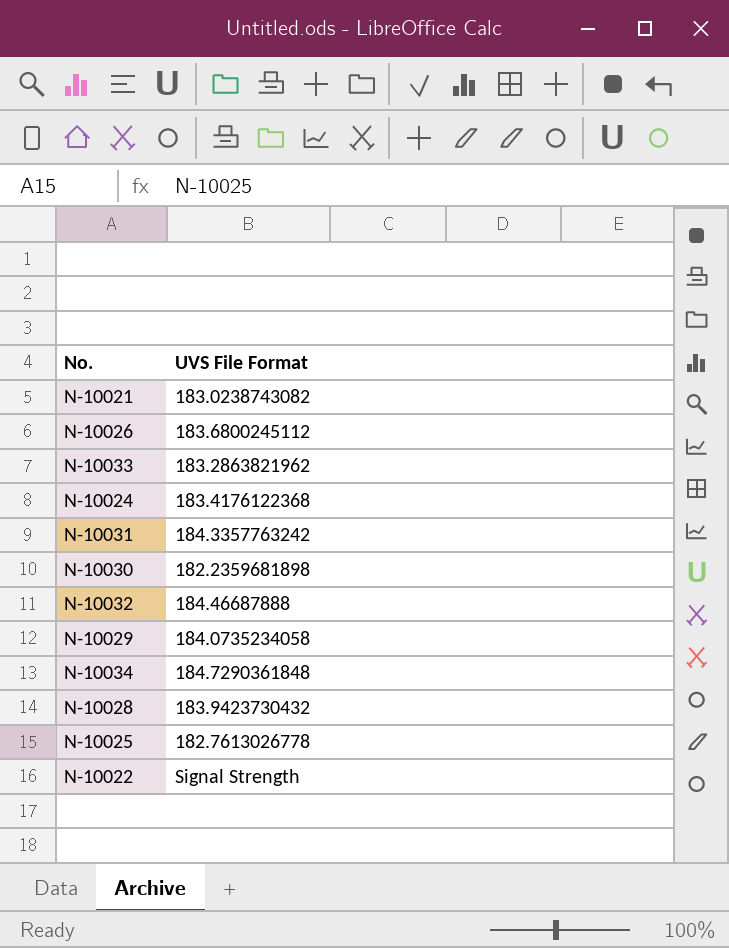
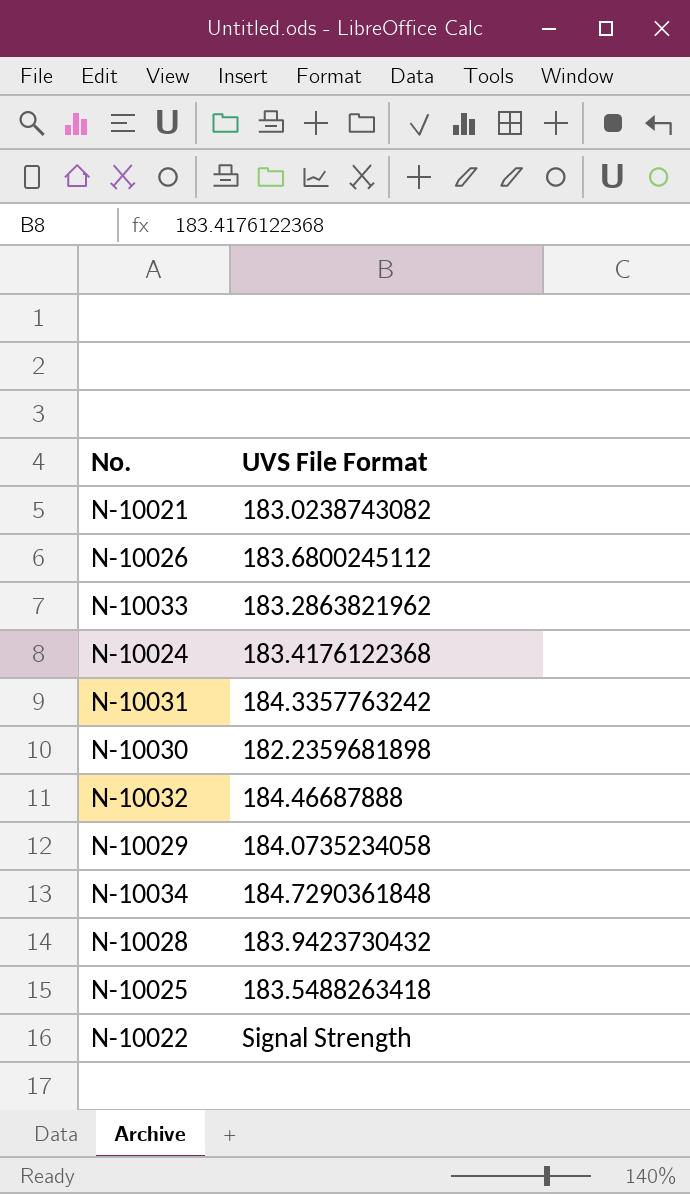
N-10025 | UVS File Format: 182.7613026778 -> 183.5488263418

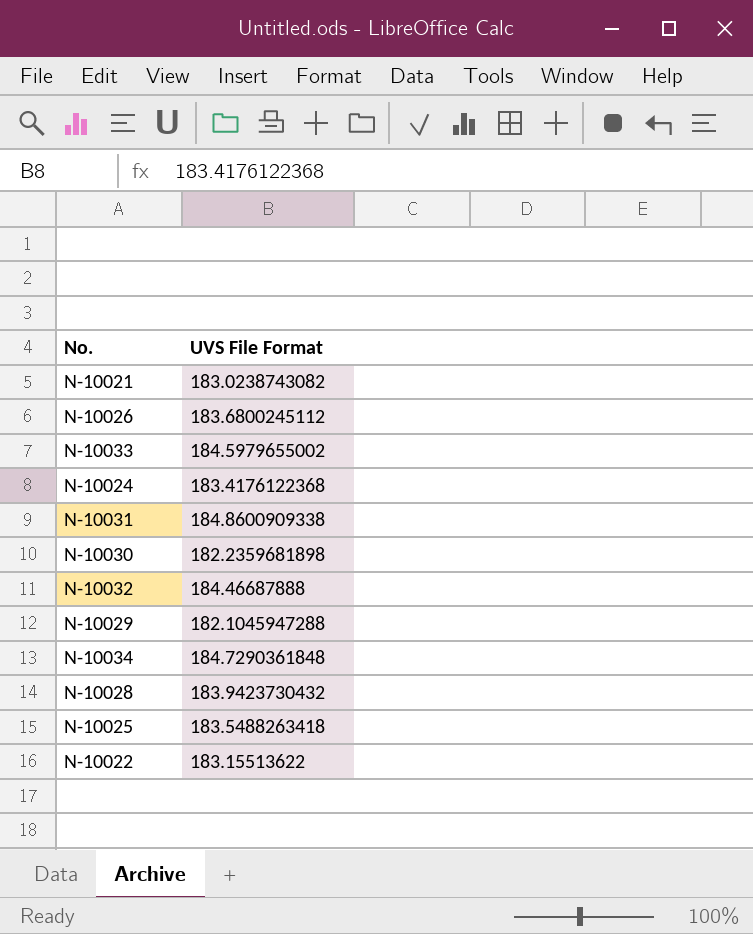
N-10033 | UVS File Format: 183.2863821962 -> 184.5979655002
N-10031 | UVS File Format: 184.3357763242 -> 184.8600909338
N-10029 | UVS File Format: 184.0735234058 -> 182.1045947288
N-10022 | UVS File Format: Signal Strength -> 183.15513622

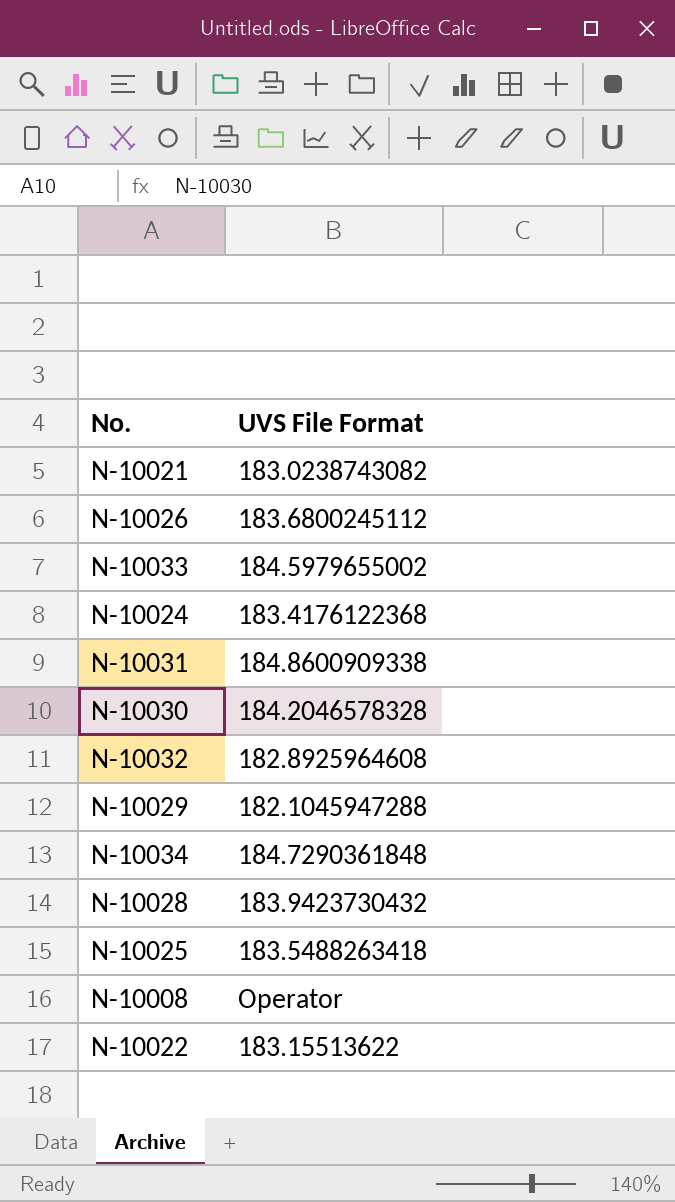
N-10030 | UVS File Format: 182.2359681898 -> 184.2046578328
N-10032 | UVS File Format: 184.46687888 -> 182.8925964608
row N-10008: none -> Operator

